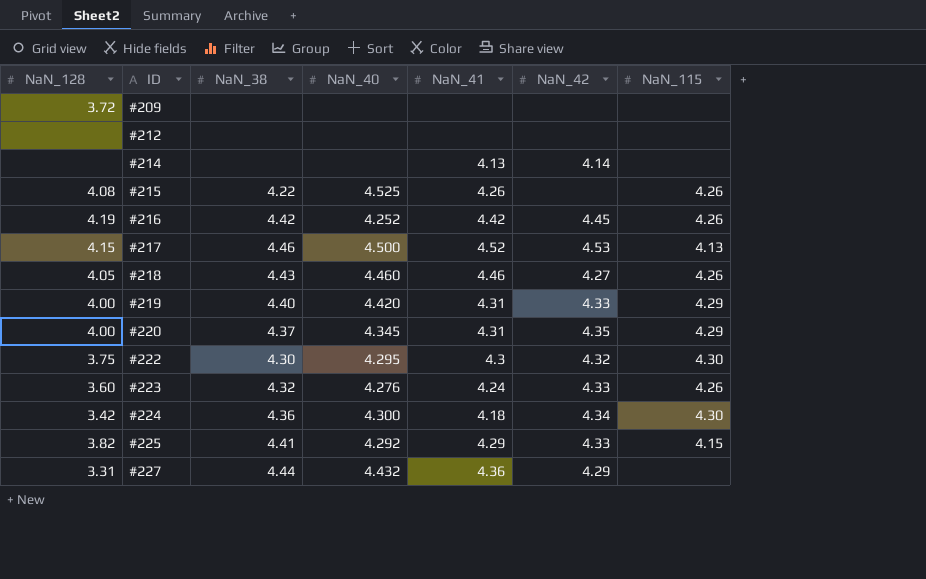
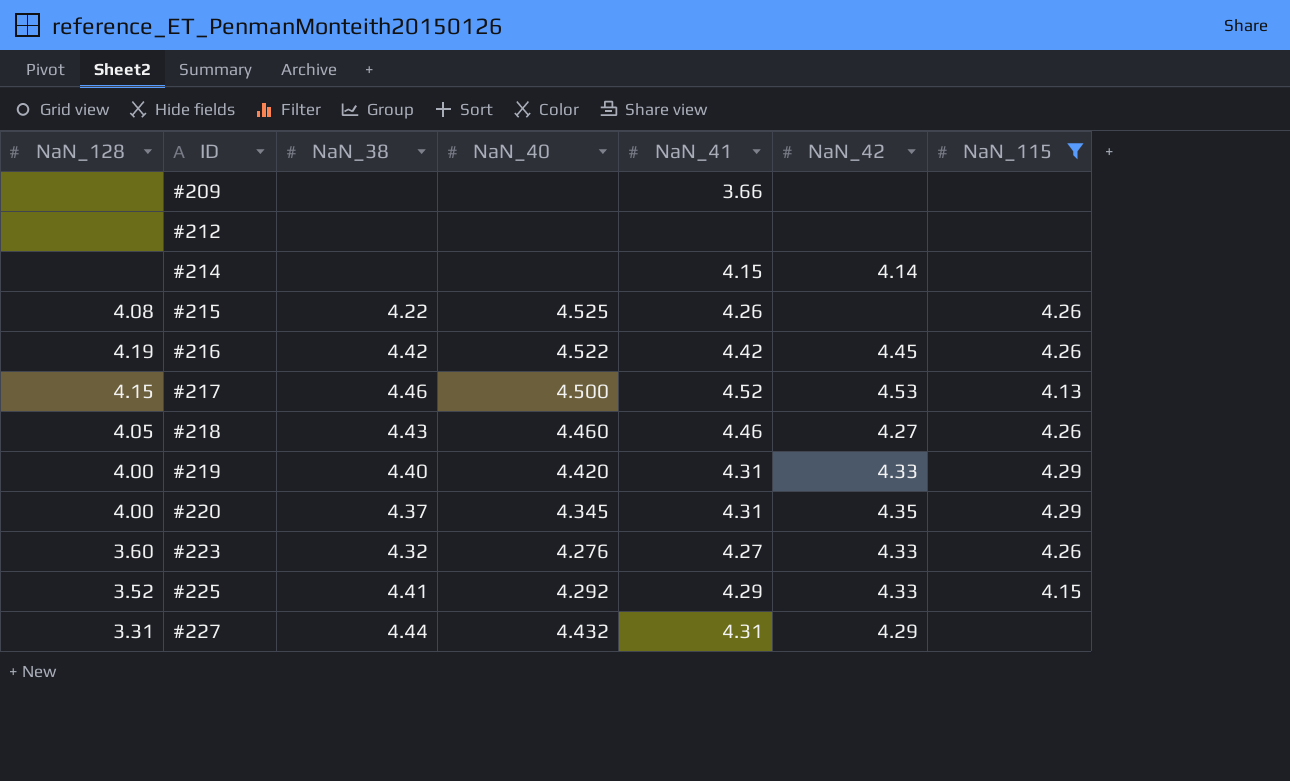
filter: none -> NaN_115 != 4.30
#209 | NaN_128: 3.72 -> none
#209 | NaN_41: none -> 3.66
#214 | NaN_41: 4.13 -> 4.15
#216 | NaN_40: 4.252 -> 4.522
#223 | NaN_41: 4.24 -> 4.27
#225 | NaN_128: 3.82 -> 3.52
#227 | NaN_41: 4.36 -> 4.31

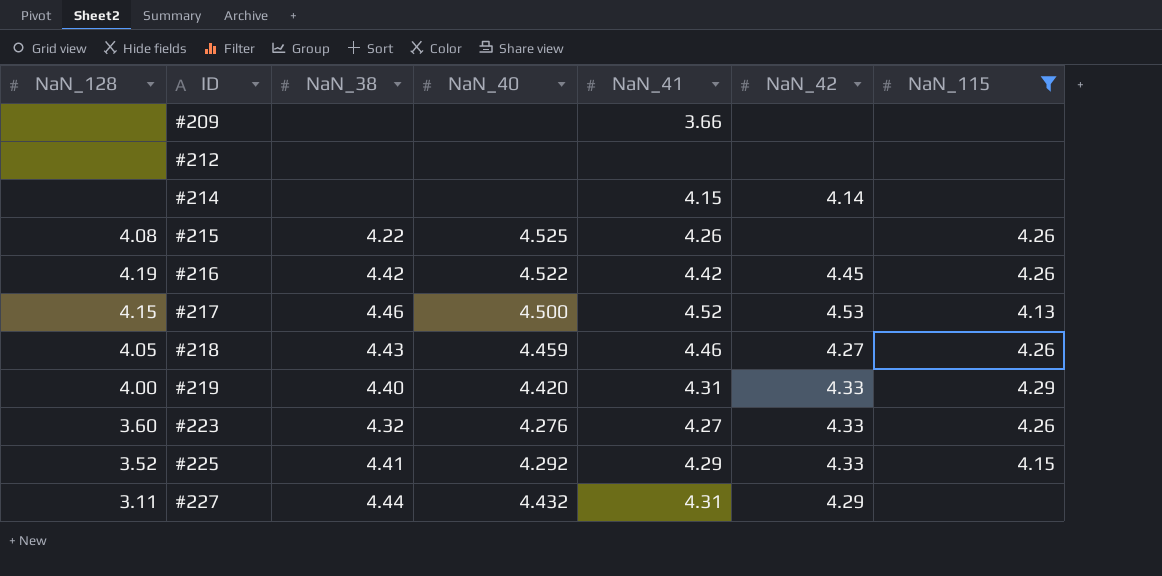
row #220: 4.00 | 4.37 | 4.345 | 4.31 | 4.35 | 4.29 -> none
#218 | NaN_40: 4.460 -> 4.459
#227 | NaN_128: 3.31 -> 3.11

